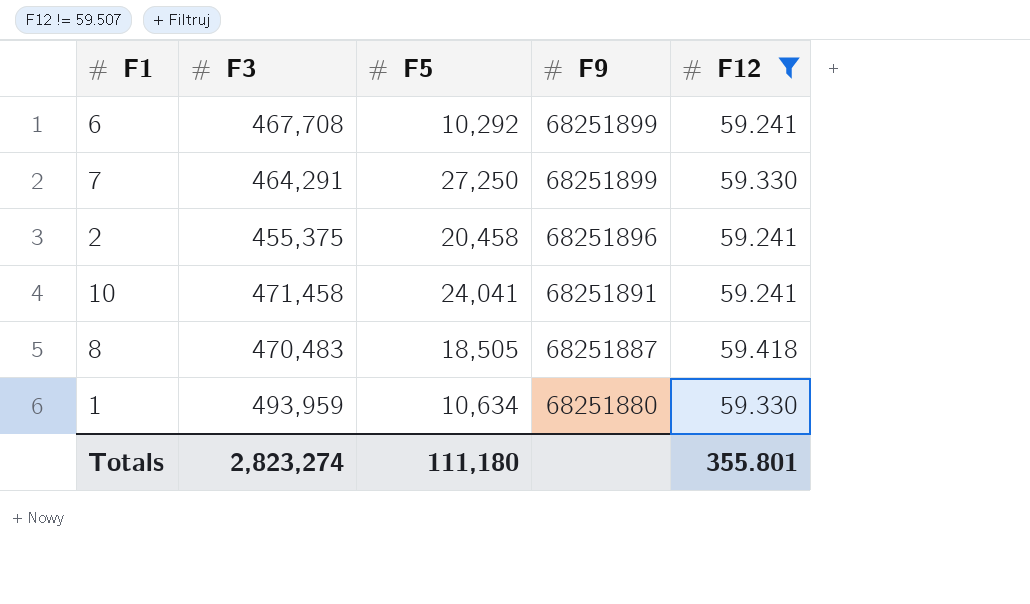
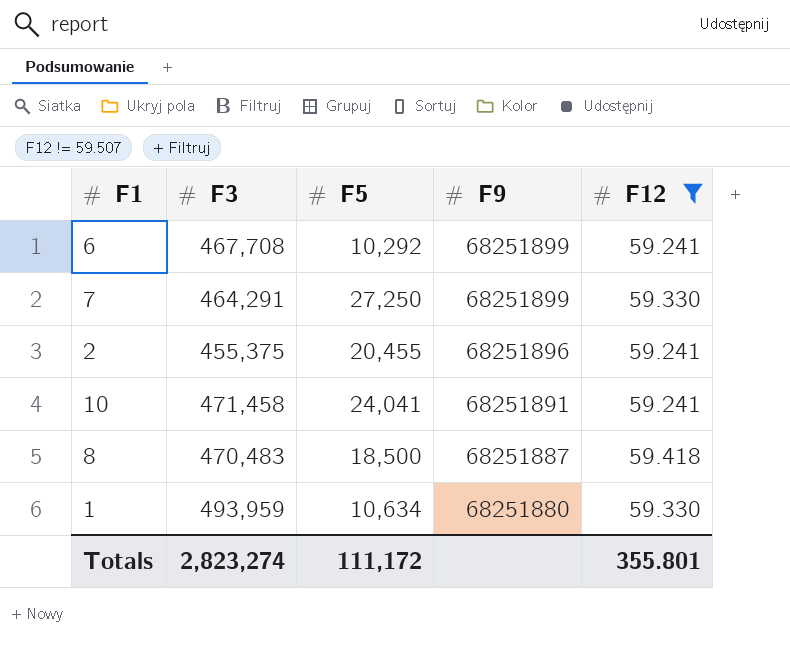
2 | F5: 20,458 -> 20,455
8 | F5: 18,505 -> 18,500
Totals | F5: 111,180 -> 111,172

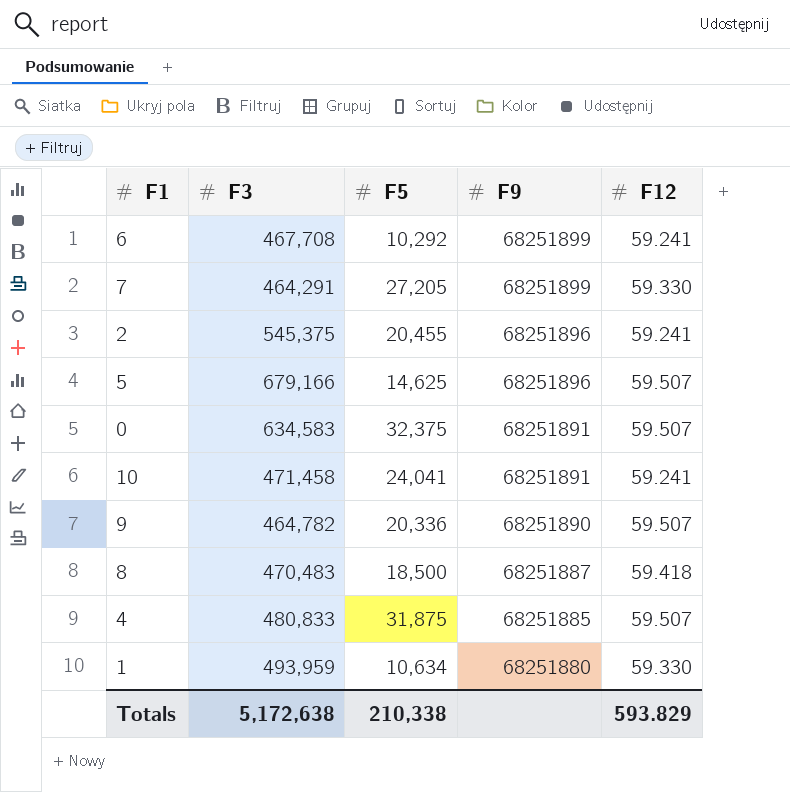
filter: F12 != 59.507 -> none
7 | F5: 27,250 -> 27,205
2 | F3: 455,375 -> 545,375
Totals | F3: 2,823,274 -> 5,172,638
Totals | F5: 111,172 -> 210,338
Totals | F12: 355.801 -> 593.829

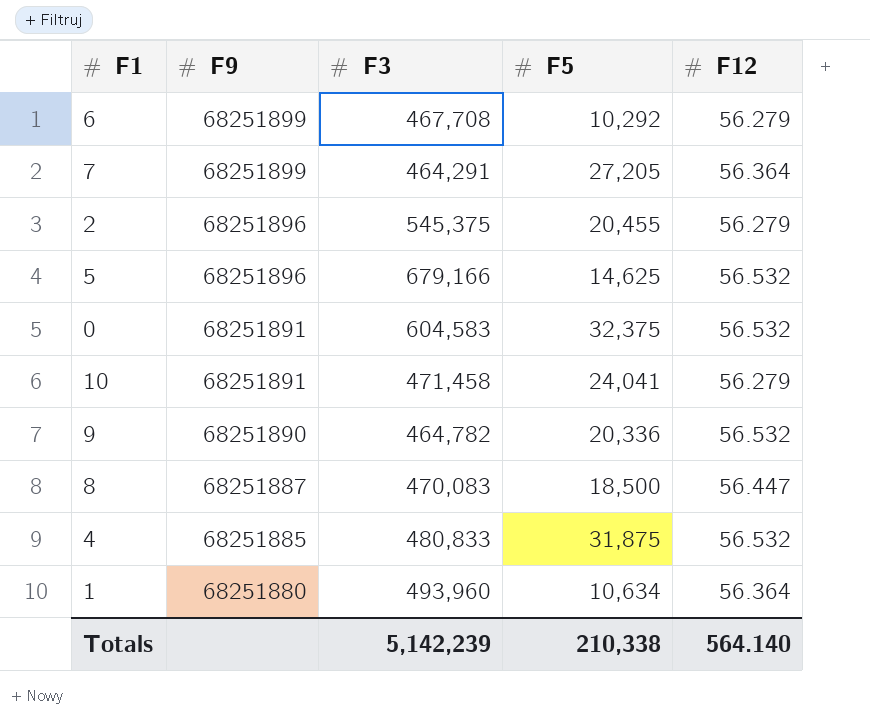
column F9 | position: 4 -> 2
6 | F12: 59.241 -> 56.279
7 | F12: 59.330 -> 56.364
2 | F12: 59.241 -> 56.279
5 | F12: 59.507 -> 56.532
0 | F3: 634,583 -> 604,583
0 | F12: 59.507 -> 56.532
10 | F12: 59.241 -> 56.279
9 | F12: 59.507 -> 56.532
8 | F3: 470,483 -> 470,083
8 | F12: 59.418 -> 56.447
4 | F12: 59.507 -> 56.532
1 | F3: 493,959 -> 493,960
1 | F12: 59.330 -> 56.364
Totals | F3: 5,172,638 -> 5,142,239
Totals | F12: 593.829 -> 564.140

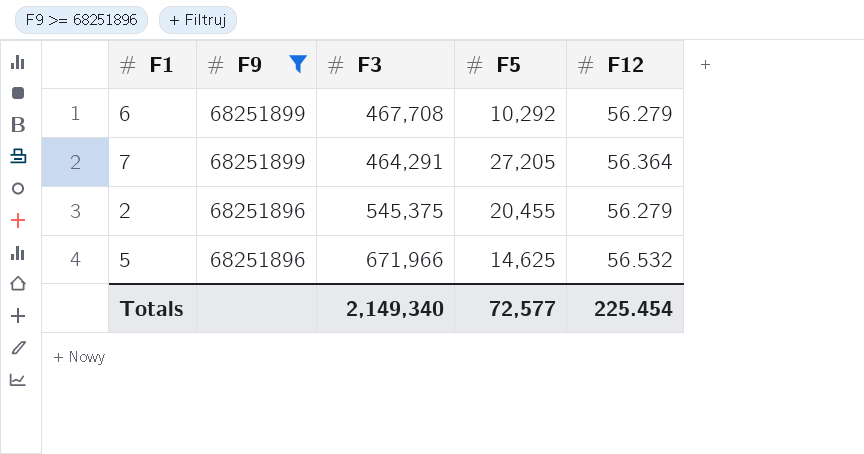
filter: none -> F9 >= 68251896
5 | F3: 679,166 -> 671,966
Totals | F3: 5,142,239 -> 2,149,340
Totals | F5: 210,338 -> 72,577
Totals | F12: 564.140 -> 225.454

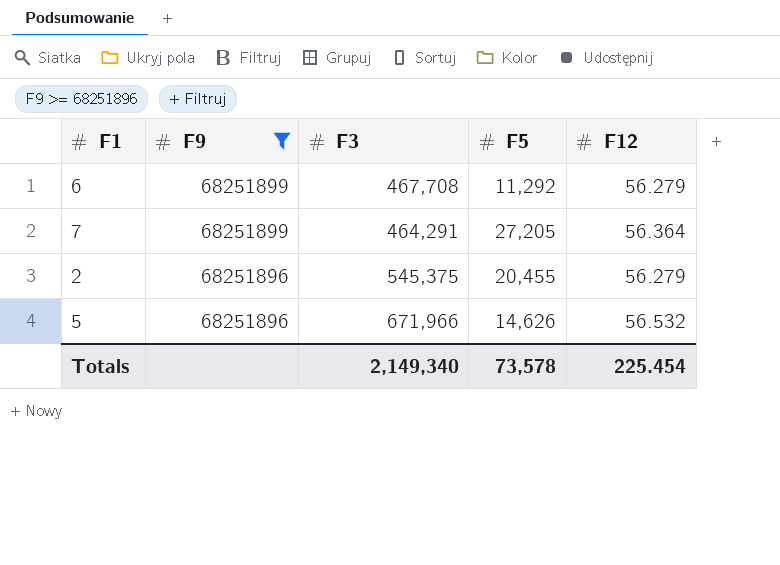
6 | F5: 10,292 -> 11,292
5 | F5: 14,625 -> 14,626
Totals | F5: 72,577 -> 73,578

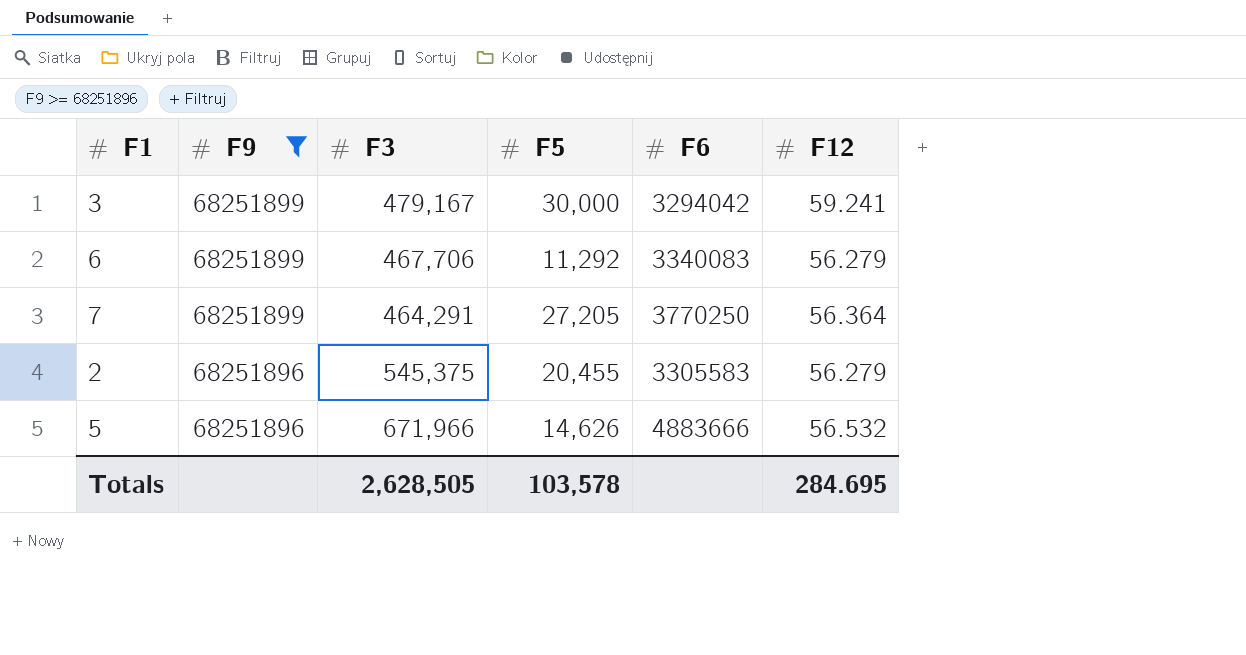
column F6 | position: none -> 5
row 3: none -> 68251899 | 479,167 | 30,000 | 3294042 | 59.241
6 | F3: 467,708 -> 467,706
Totals | F3: 2,149,340 -> 2,628,505
Totals | F5: 73,578 -> 103,578
Totals | F12: 225.454 -> 284.695

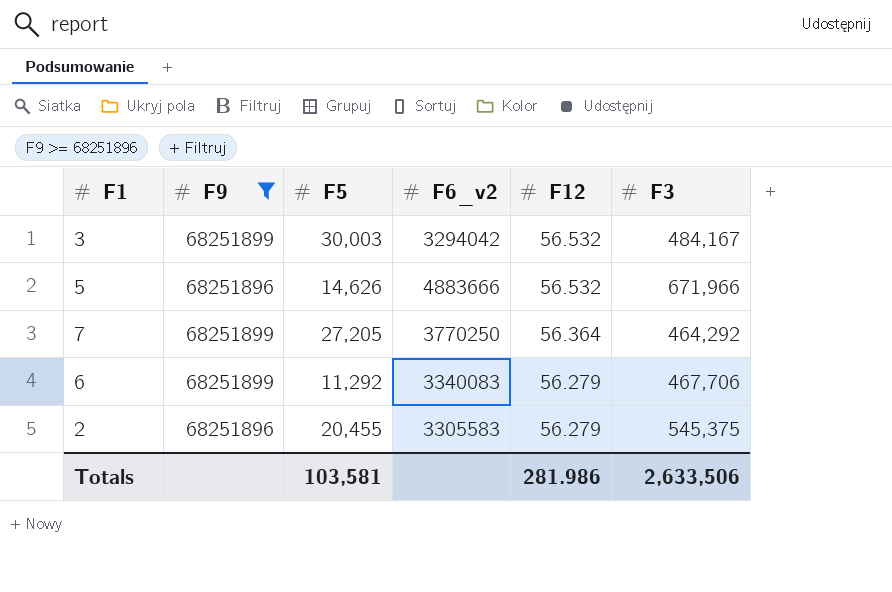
row order: F9 descending -> F12 descending
column name: F6 -> F6_v2
column F3 | position: 3 -> 6
3 | F5: 30,000 -> 30,003
3 | F12: 59.241 -> 56.532
3 | F3: 479,167 -> 484,167
7 | F3: 464,291 -> 464,292
Totals | F5: 103,578 -> 103,581
Totals | F12: 284.695 -> 281.986
Totals | F3: 2,628,505 -> 2,633,506

